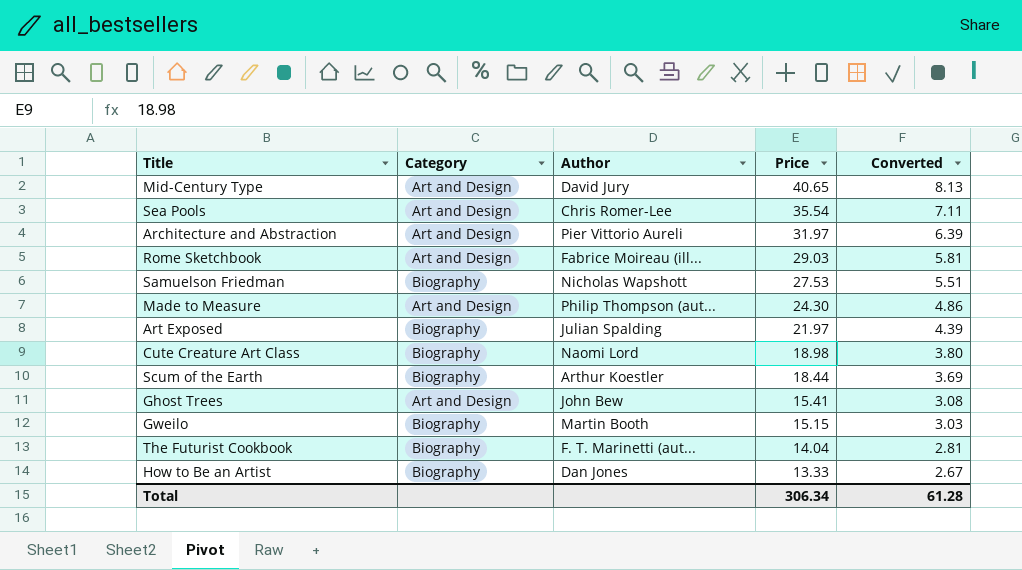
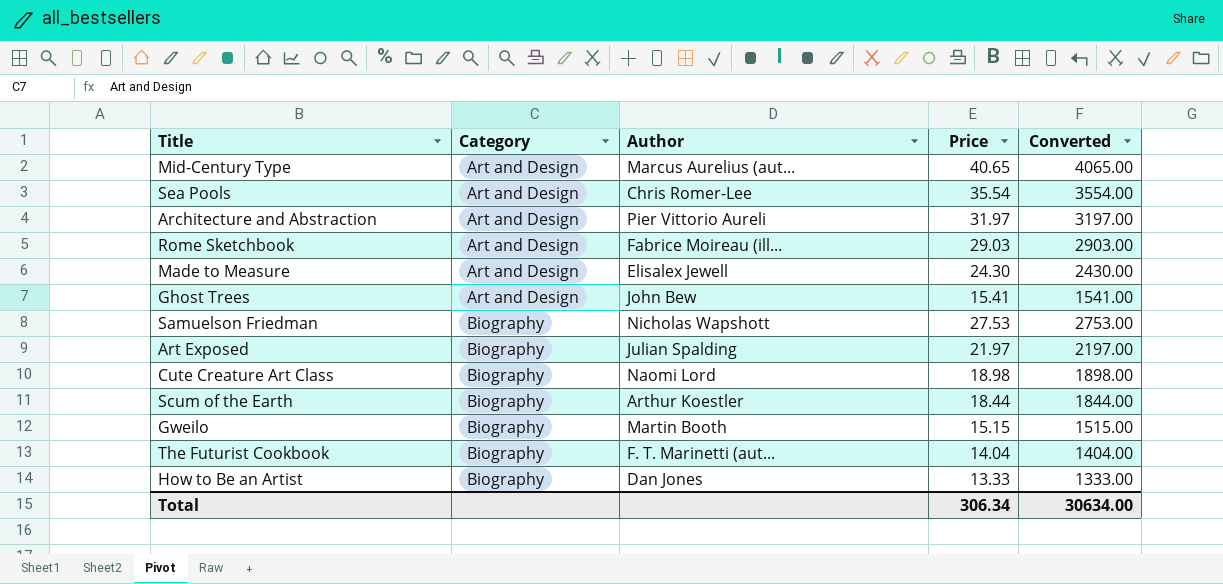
row order: Price descending -> Category ascending
column Converted | formula: [Price] * 0.2 -> [Price] * 100
Mid-Century Type | Author: David Jury -> Marcus Aurelius (aut...
Made to Measure | Author: Philip Thompson (aut... -> Elisalex Jewell
Total | Converted: 61.28 -> 30634.00

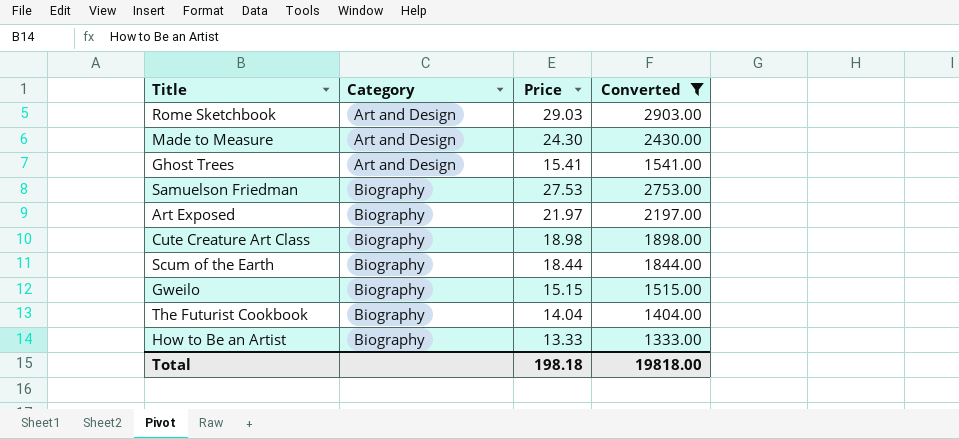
filter: none -> Converted <= 2903.00
column Author | position: 3 -> none
Total | Price: 306.34 -> 198.18
Total | Converted: 30634.00 -> 19818.00

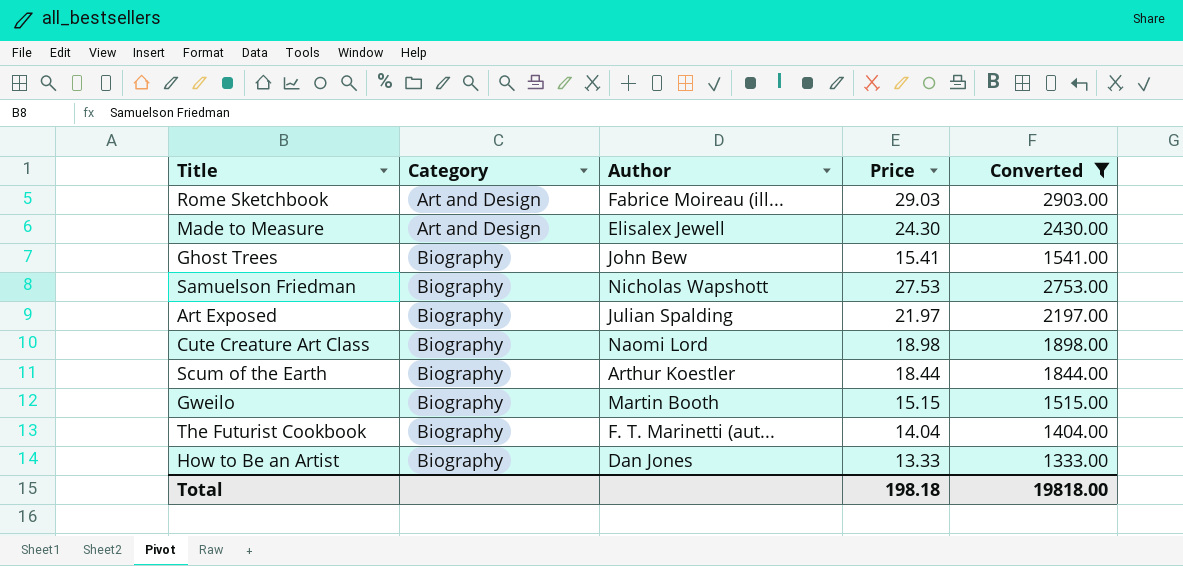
column Author | position: none -> 3
Ghost Trees | Category: Art and Design -> Biography

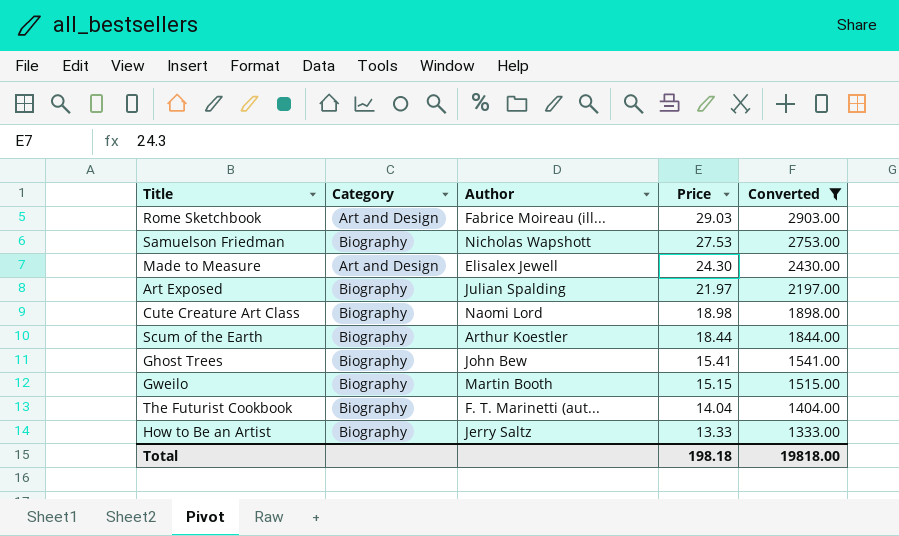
row order: Category ascending -> Price descending
How to Be an Artist | Author: Dan Jones -> Jerry Saltz

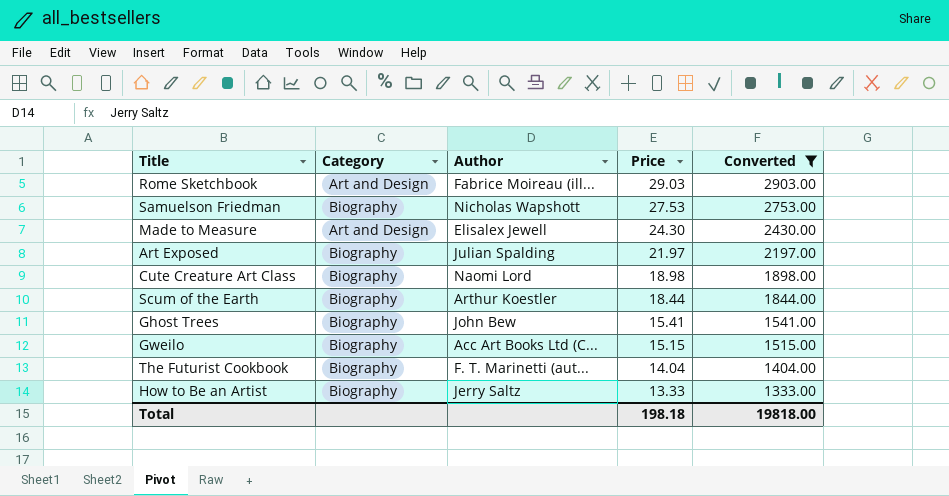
Gweilo | Author: Martin Booth -> Acc Art Books Ltd (C...

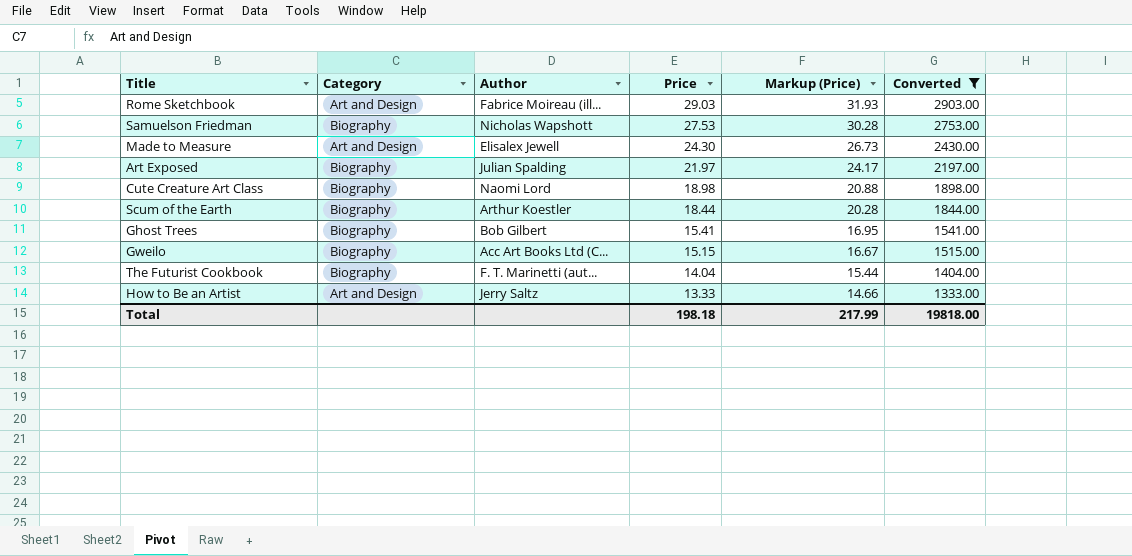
column Markup (Price) | formula: none -> [Price] * 1.1
Ghost Trees | Author: John Bew -> Bob Gilbert
How to Be an Artist | Category: Biography -> Art and Design

